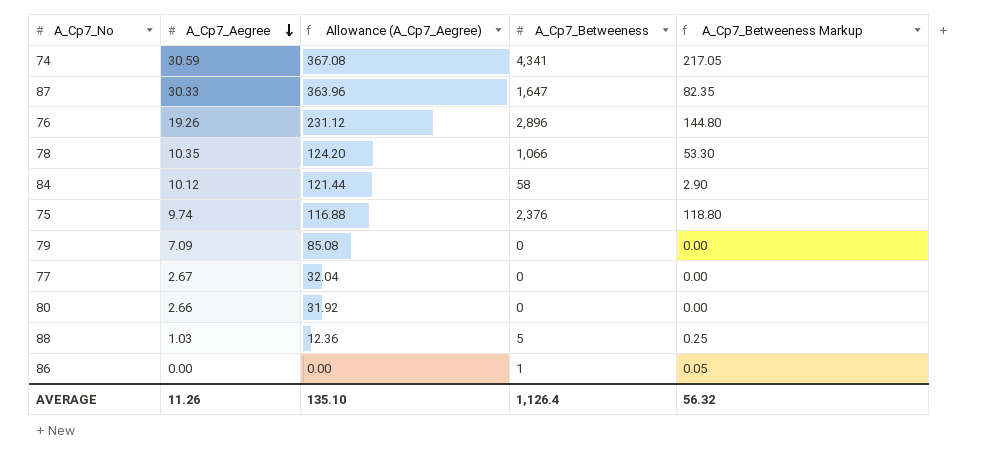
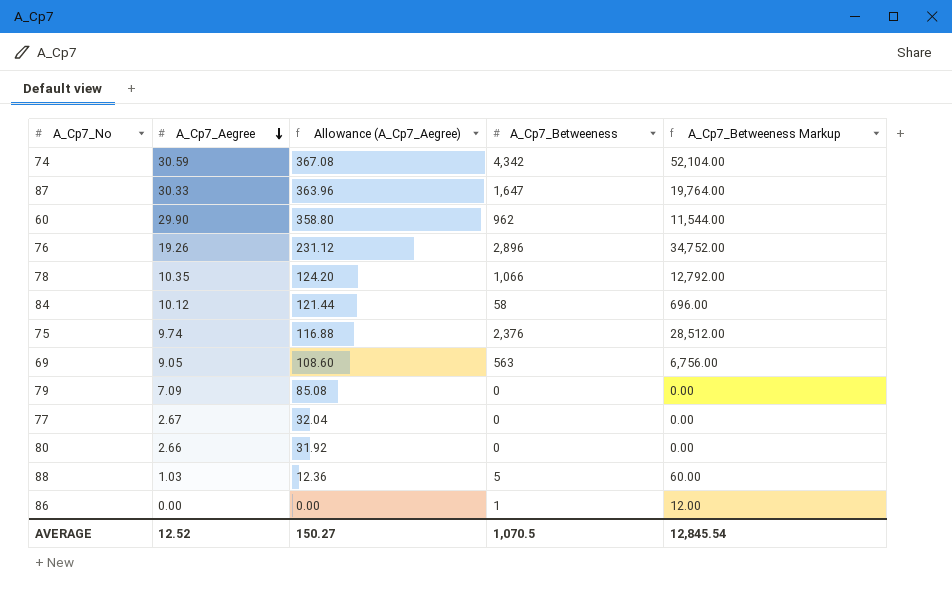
column A_Cp7_Betweeness Markup | formula: [A_Cp7_Betweeness] * 0.05 -> [A_Cp7_Betweeness] * 12
74 | A_Cp7_Betweeness: 4,341 -> 4,342
row 60: none -> 29.90 | 358.80 | 962 | 11,544.00
row 69: none -> 9.05 | 108.60 | 563 | 6,756.00
AVERAGE | A_Cp7_Aegree: 11.26 -> 12.52
AVERAGE | Allowance (A_Cp7_Aegree): 135.10 -> 150.27
AVERAGE | A_Cp7_Betweeness: 1,126.4 -> 1,070.5
AVERAGE | A_Cp7_Betweeness Markup: 56.32 -> 12,845.54

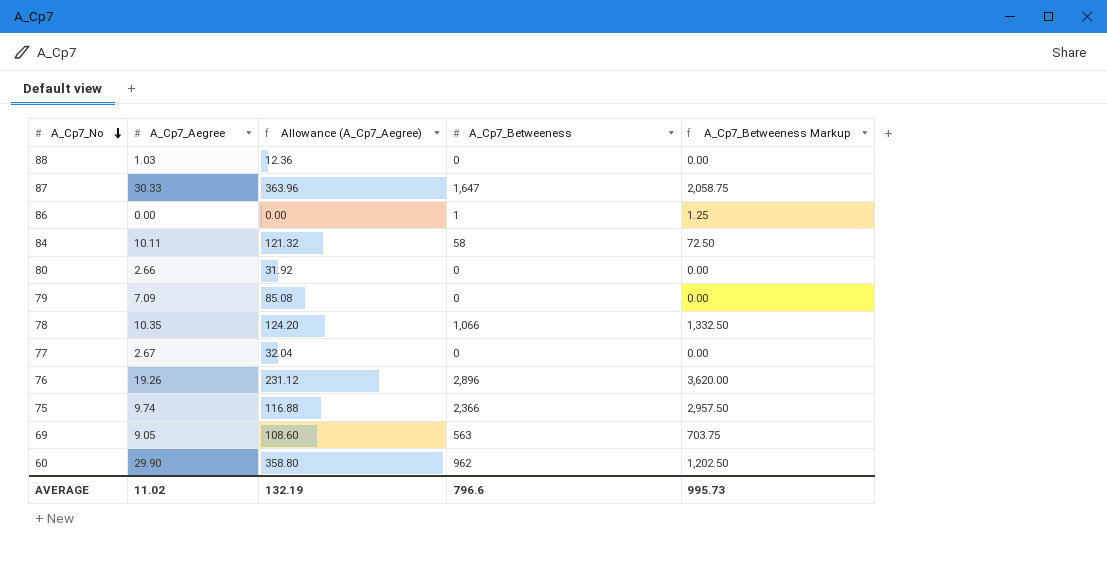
row order: A_Cp7_Aegree descending -> A_Cp7_No descending
column A_Cp7_Betweeness Markup | formula: [A_Cp7_Betweeness] * 12 -> [A_Cp7_Betweeness] * 1.25
row 74: 30.59 | 367.08 | 4,342 | 52,104.00 -> none
88 | A_Cp7_Betweeness: 5 -> 0
84 | A_Cp7_Aegree: 10.12 -> 10.11
84 | Allowance (A_Cp7_Aegree): 121.44 -> 121.32
75 | A_Cp7_Betweeness: 2,376 -> 2,366
AVERAGE | A_Cp7_Aegree: 12.52 -> 11.02
AVERAGE | Allowance (A_Cp7_Aegree): 150.27 -> 132.19
AVERAGE | A_Cp7_Betweeness: 1,070.5 -> 796.6
AVERAGE | A_Cp7_Betweeness Markup: 12,845.54 -> 995.73

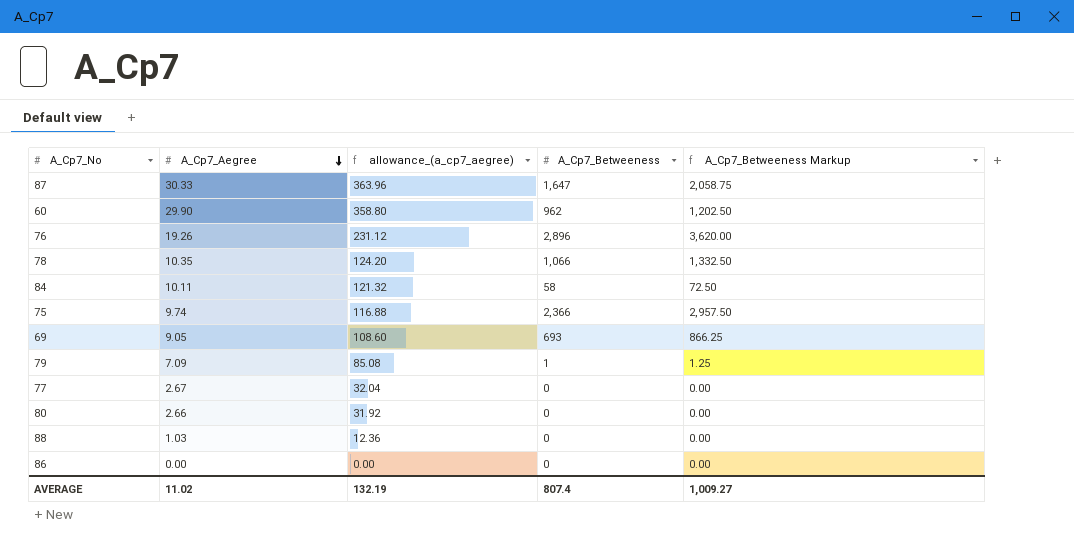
row order: A_Cp7_No descending -> A_Cp7_Aegree descending
column name: Allowance (A_Cp7_Aegree) -> allowance_(a_cp7_aegree)
69 | A_Cp7_Betweeness: 563 -> 693
69 | A_Cp7_Betweeness Markup: 703.75 -> 866.25
79 | A_Cp7_Betweeness: 0 -> 1
79 | A_Cp7_Betweeness Markup: 0.00 -> 1.25
86 | A_Cp7_Betweeness: 1 -> 0
86 | A_Cp7_Betweeness Markup: 1.25 -> 0.00
AVERAGE | A_Cp7_Betweeness: 796.6 -> 807.4
AVERAGE | A_Cp7_Betweeness Markup: 995.73 -> 1,009.27

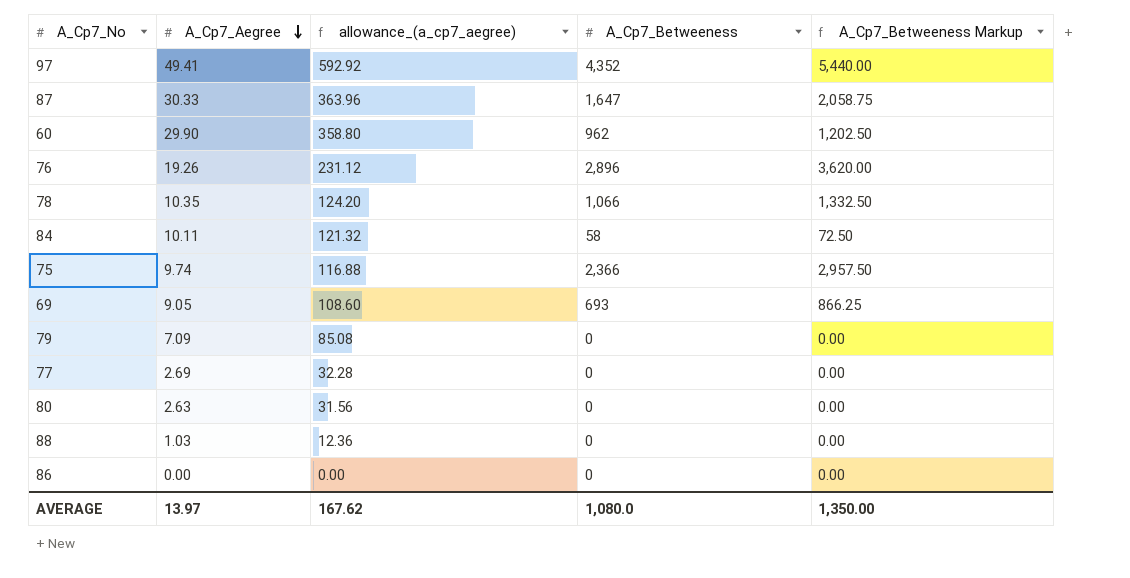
row 97: none -> 49.41 | 592.92 | 4,352 | 5,440.00
79 | A_Cp7_Betweeness: 1 -> 0
79 | A_Cp7_Betweeness Markup: 1.25 -> 0.00
77 | A_Cp7_Aegree: 2.67 -> 2.69
77 | allowance_(a_cp7_aegree): 32.04 -> 32.28
80 | A_Cp7_Aegree: 2.66 -> 2.63
80 | allowance_(a_cp7_aegree): 31.92 -> 31.56
AVERAGE | A_Cp7_Aegree: 11.02 -> 13.97
AVERAGE | allowance_(a_cp7_aegree): 132.19 -> 167.62
AVERAGE | A_Cp7_Betweeness: 807.4 -> 1,080.0
AVERAGE | A_Cp7_Betweeness Markup: 1,009.27 -> 1,350.00

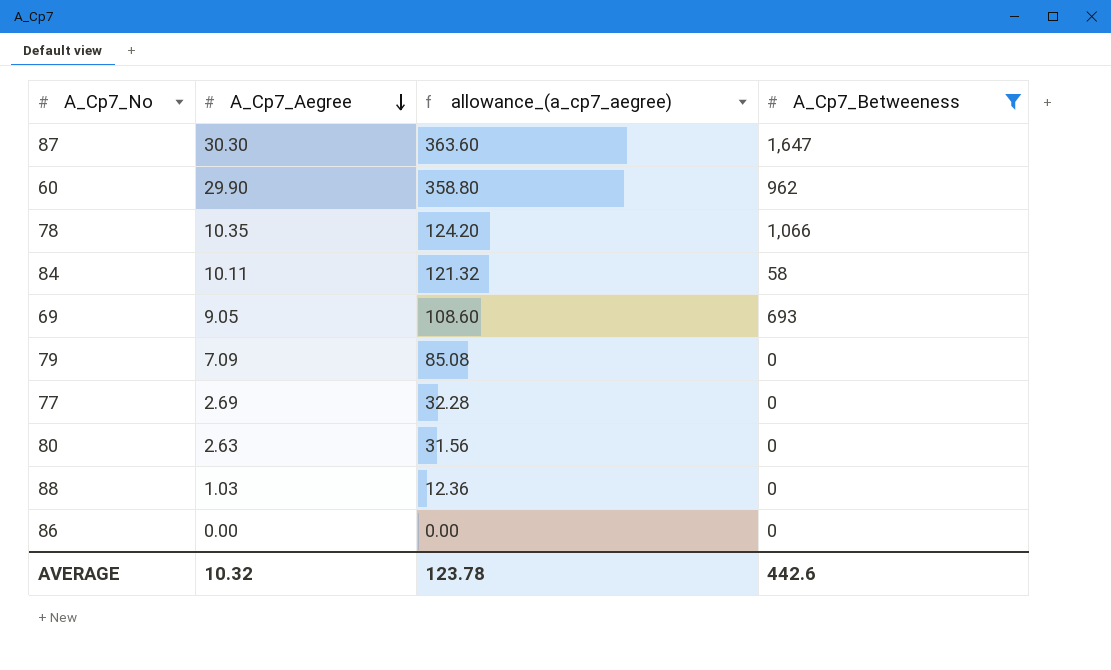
filter: none -> A_Cp7_Betweeness <= 1,647
column A_Cp7_Betweeness Markup | formula: [A_Cp7_Betweeness] * 1.25 -> none
87 | A_Cp7_Aegree: 30.33 -> 30.30
87 | allowance_(a_cp7_aegree): 363.96 -> 363.60
AVERAGE | A_Cp7_Aegree: 13.97 -> 10.32
AVERAGE | allowance_(a_cp7_aegree): 167.62 -> 123.78
AVERAGE | A_Cp7_Betweeness: 1,080.0 -> 442.6

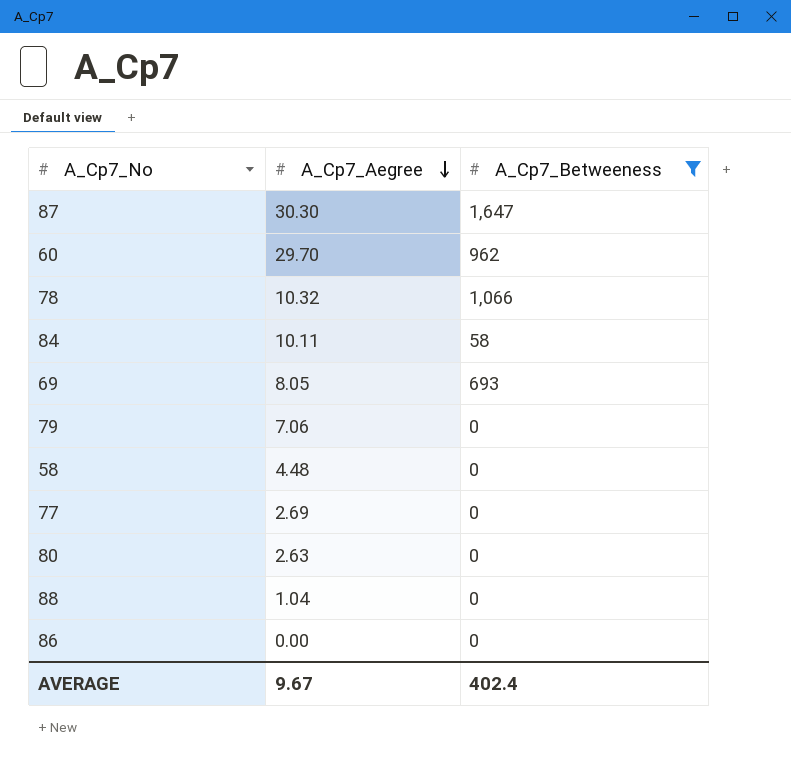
column allowance_(a_cp7_aegree) | formula: [A_Cp7_Aegree] * 12 -> none
60 | A_Cp7_Aegree: 29.90 -> 29.70
78 | A_Cp7_Aegree: 10.35 -> 10.32
69 | A_Cp7_Aegree: 9.05 -> 8.05
79 | A_Cp7_Aegree: 7.09 -> 7.06
row 58: none -> 4.48 | 0
88 | A_Cp7_Aegree: 1.03 -> 1.04
AVERAGE | A_Cp7_Aegree: 10.32 -> 9.67
AVERAGE | A_Cp7_Betweeness: 442.6 -> 402.4

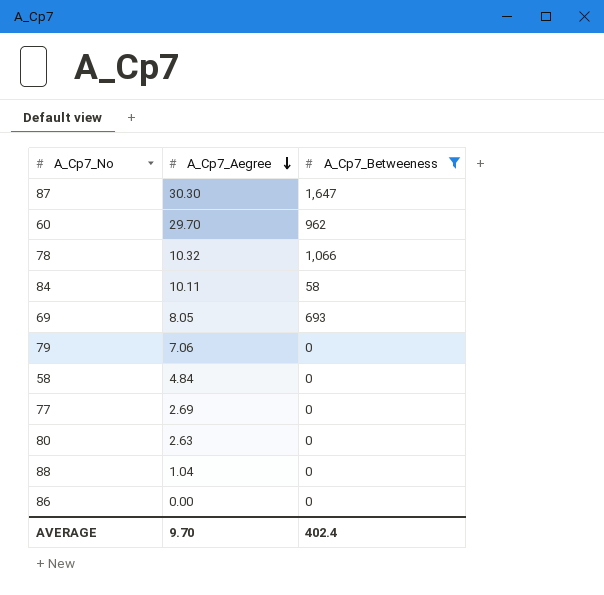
58 | A_Cp7_Aegree: 4.48 -> 4.84
AVERAGE | A_Cp7_Aegree: 9.67 -> 9.70

